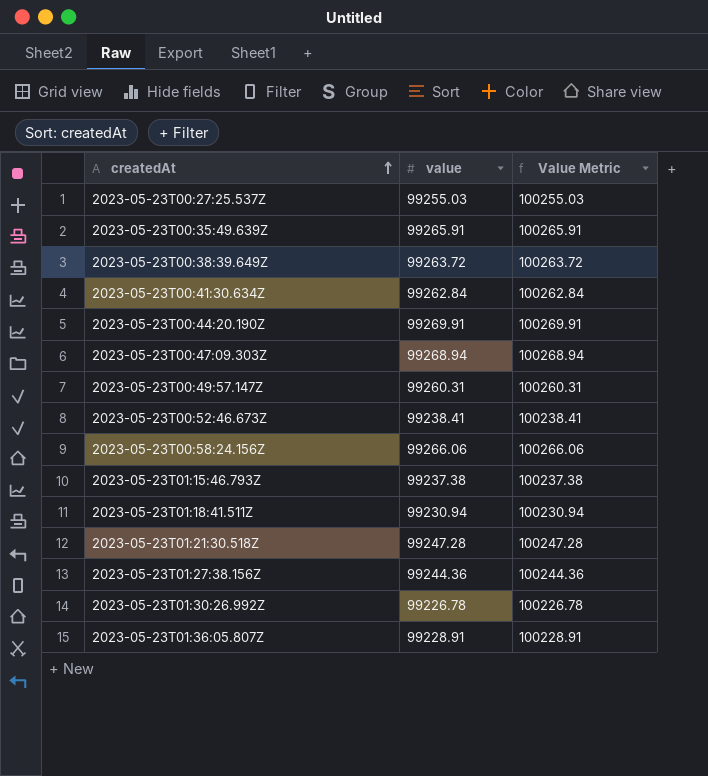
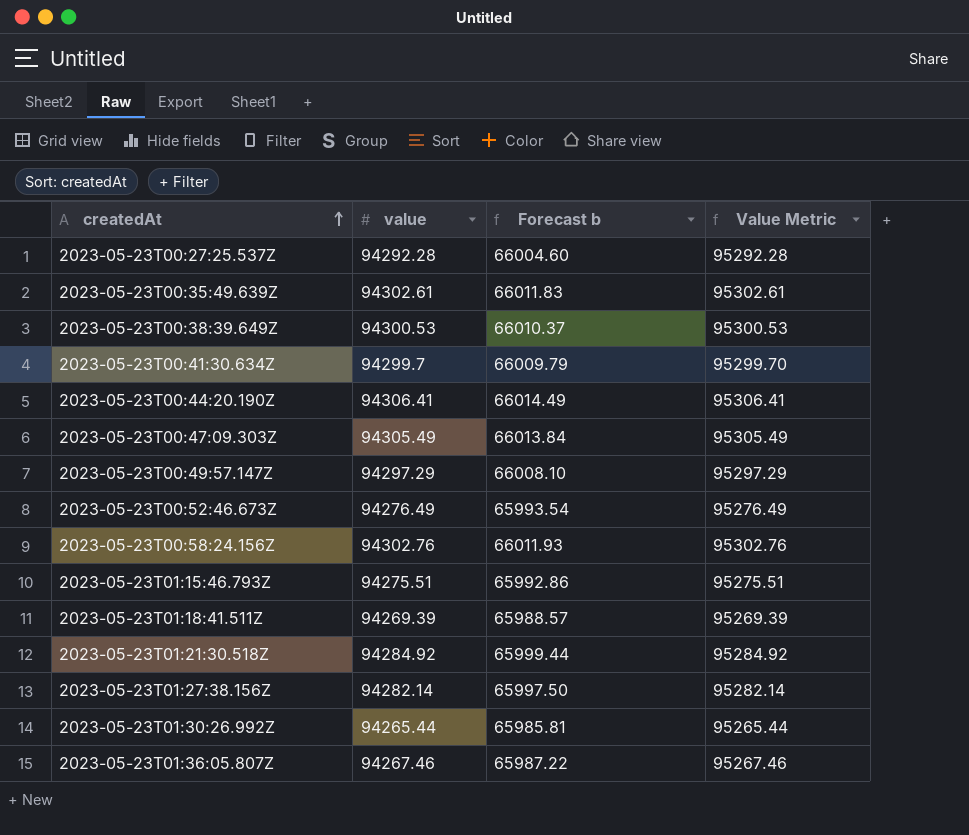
column Forecast b | formula: none -> [value] * 0.7
2023-05-23T00:27:25.537Z | value: 99255.03 -> 94292.28
2023-05-23T00:27:25.537Z | Value Metric: 100255.03 -> 95292.28
2023-05-23T00:35:49.639Z | value: 99265.91 -> 94302.61
2023-05-23T00:35:49.639Z | Value Metric: 100265.91 -> 95302.61
2023-05-23T00:38:39.649Z | value: 99263.72 -> 94300.53
2023-05-23T00:38:39.649Z | Value Metric: 100263.72 -> 95300.53
2023-05-23T00:41:30.634Z | value: 99262.84 -> 94299.7
2023-05-23T00:41:30.634Z | Value Metric: 100262.84 -> 95299.70
2023-05-23T00:44:20.190Z | value: 99269.91 -> 94306.41
2023-05-23T00:44:20.190Z | Value Metric: 100269.91 -> 95306.41
2023-05-23T00:47:09.303Z | value: 99268.94 -> 94305.49
2023-05-23T00:47:09.303Z | Value Metric: 100268.94 -> 95305.49
2023-05-23T00:49:57.147Z | value: 99260.31 -> 94297.29
2023-05-23T00:49:57.147Z | Value Metric: 100260.31 -> 95297.29
2023-05-23T00:52:46.673Z | value: 99238.41 -> 94276.49
2023-05-23T00:52:46.673Z | Value Metric: 100238.41 -> 95276.49
2023-05-23T00:58:24.156Z | value: 99266.06 -> 94302.76
2023-05-23T00:58:24.156Z | Value Metric: 100266.06 -> 95302.76
2023-05-23T01:15:46.793Z | value: 99237.38 -> 94275.51
2023-05-23T01:15:46.793Z | Value Metric: 100237.38 -> 95275.51
2023-05-23T01:18:41.511Z | value: 99230.94 -> 94269.39
2023-05-23T01:18:41.511Z | Value Metric: 100230.94 -> 95269.39
2023-05-23T01:21:30.518Z | value: 99247.28 -> 94284.92
2023-05-23T01:21:30.518Z | Value Metric: 100247.28 -> 95284.92
2023-05-23T01:27:38.156Z | value: 99244.36 -> 94282.14
2023-05-23T01:27:38.156Z | Value Metric: 100244.36 -> 95282.14
2023-05-23T01:30:26.992Z | value: 99226.78 -> 94265.44
2023-05-23T01:30:26.992Z | Value Metric: 100226.78 -> 95265.44
2023-05-23T01:36:05.807Z | value: 99228.91 -> 94267.46
2023-05-23T01:36:05.807Z | Value Metric: 100228.91 -> 95267.46

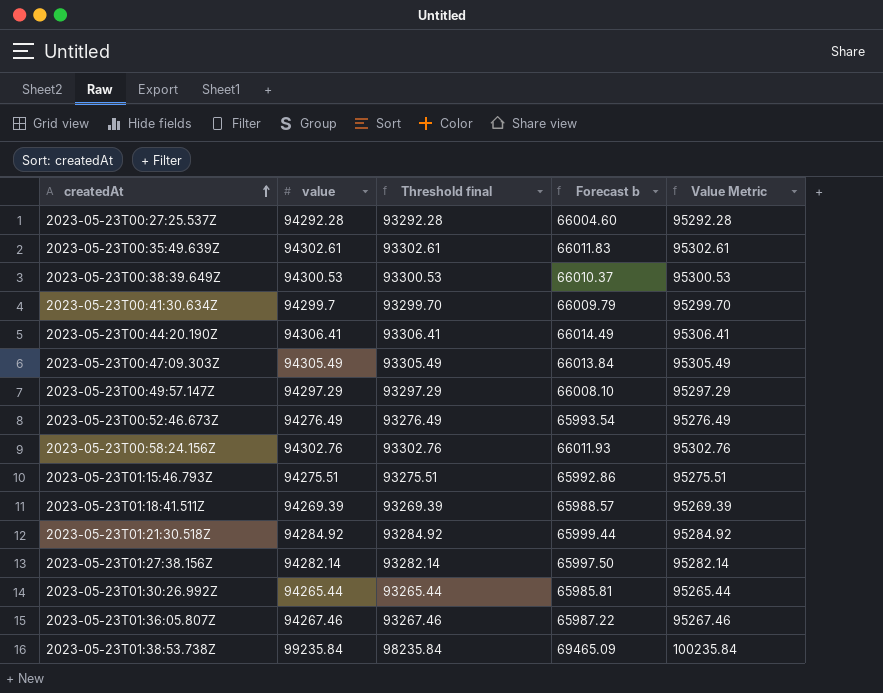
column Threshold final | formula: none -> [value] - 1000
row 2023-05-23T01:38:53.738Z: none -> 99235.84 | 98235.84 | 69465.09 | 100235.84

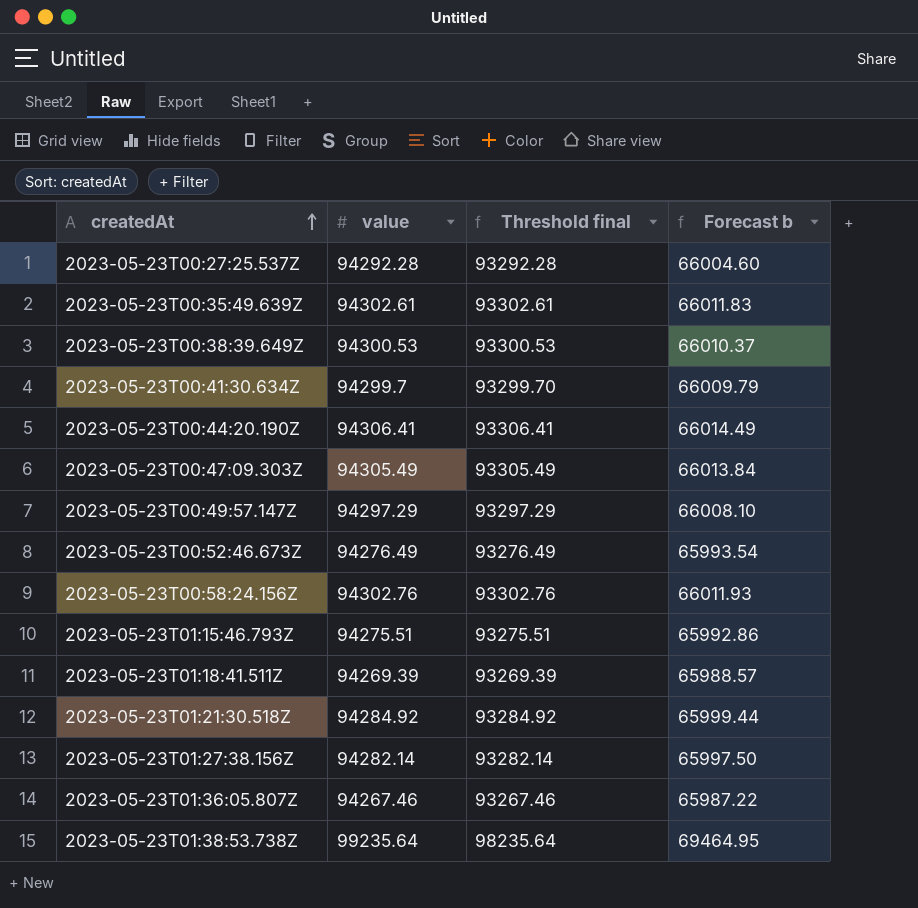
column Value Metric | formula: [value] + 1000 -> none
row 2023-05-23T01:30:26.992Z: 94265.44 | 93265.44 | 65985.81 | 95265.44 -> none
2023-05-23T01:38:53.738Z | value: 99235.84 -> 99235.64
2023-05-23T01:38:53.738Z | Threshold final: 98235.84 -> 98235.64
2023-05-23T01:38:53.738Z | Forecast b: 69465.09 -> 69464.95

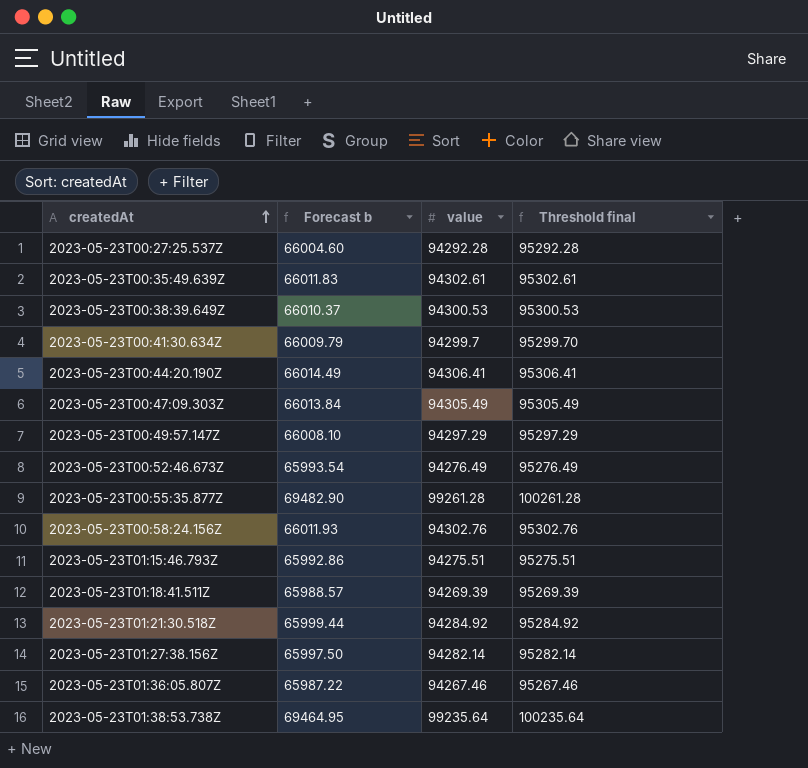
column Forecast b | position: 4 -> 2
column Threshold final | formula: [value] - 1000 -> [value] + 1000
row 2023-05-23T00:55:35.877Z: none -> 69482.90 | 99261.28 | 100261.28

